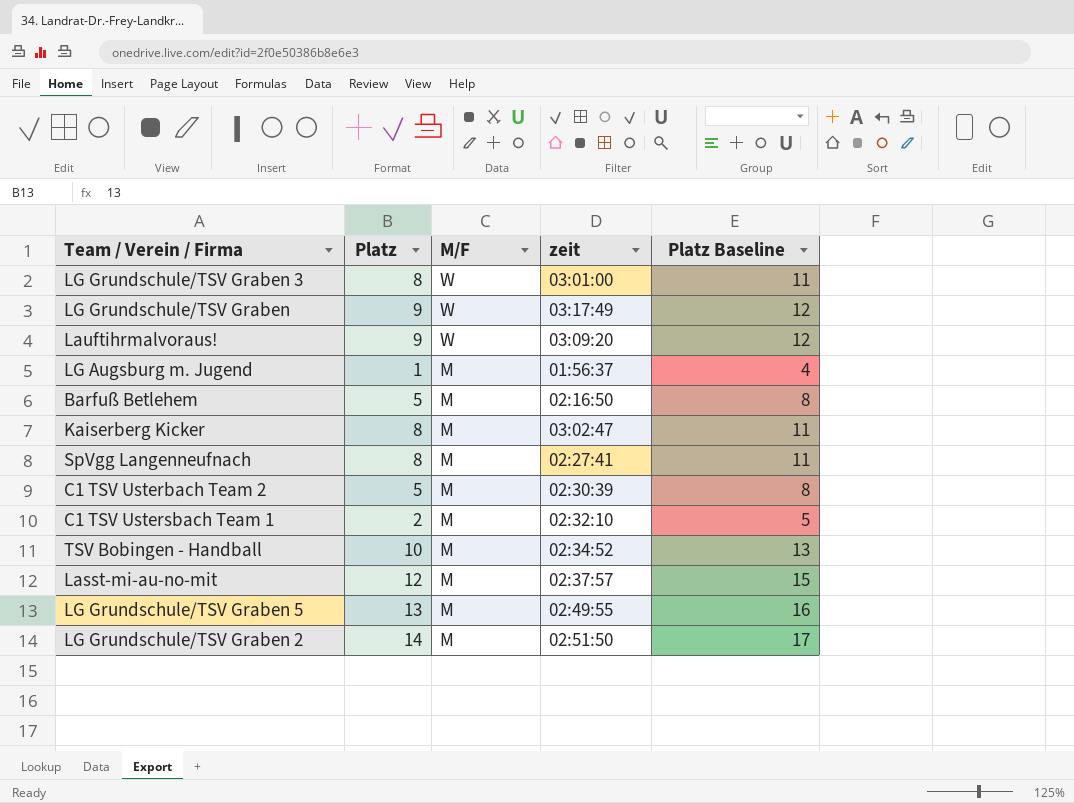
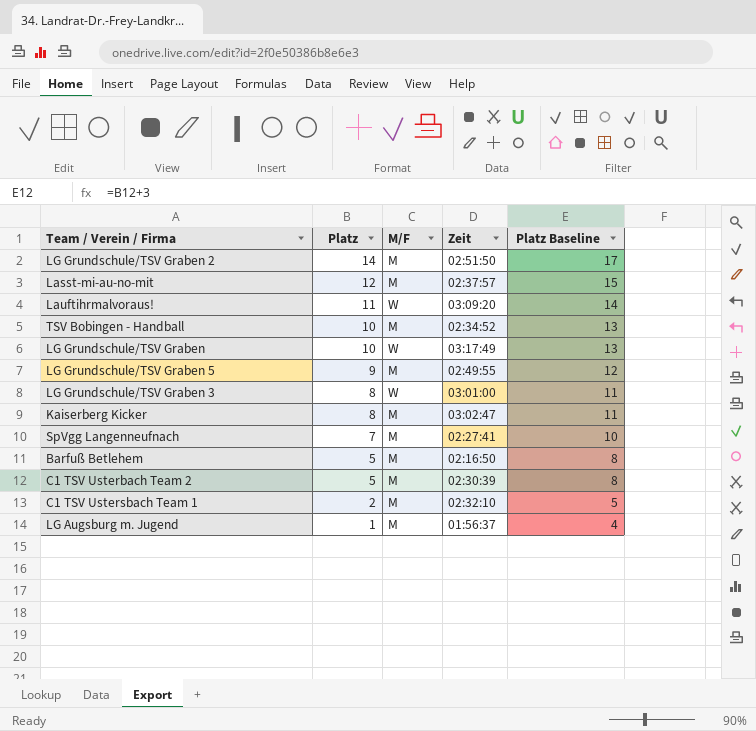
row order: M/F descending -> Platz descending
column name: zeit -> Zeit
Lauftihrmalvoraus! | Platz: 9 -> 11
Lauftihrmalvoraus! | Platz Baseline: 12 -> 14
LG Grundschule/TSV Graben | Platz: 9 -> 10
LG Grundschule/TSV Graben | Platz Baseline: 12 -> 13
LG Grundschule/TSV Graben 5 | Platz: 13 -> 9
LG Grundschule/TSV Graben 5 | Platz Baseline: 16 -> 12
SpVgg Langenneufnach | Platz: 8 -> 7
SpVgg Langenneufnach | Platz Baseline: 11 -> 10

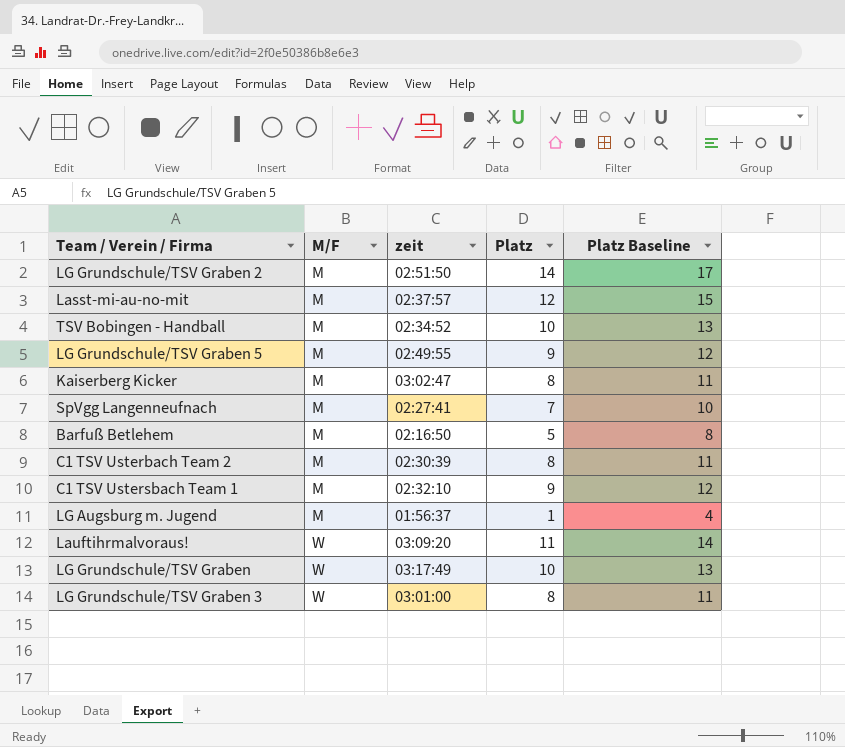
row order: Platz descending -> M/F ascending
column name: Zeit -> zeit
column Platz | position: 2 -> 4
C1 TSV Usterbach Team 2 | Platz: 5 -> 8
C1 TSV Usterbach Team 2 | Platz Baseline: 8 -> 11
C1 TSV Ustersbach Team 1 | Platz: 2 -> 9
C1 TSV Ustersbach Team 1 | Platz Baseline: 5 -> 12

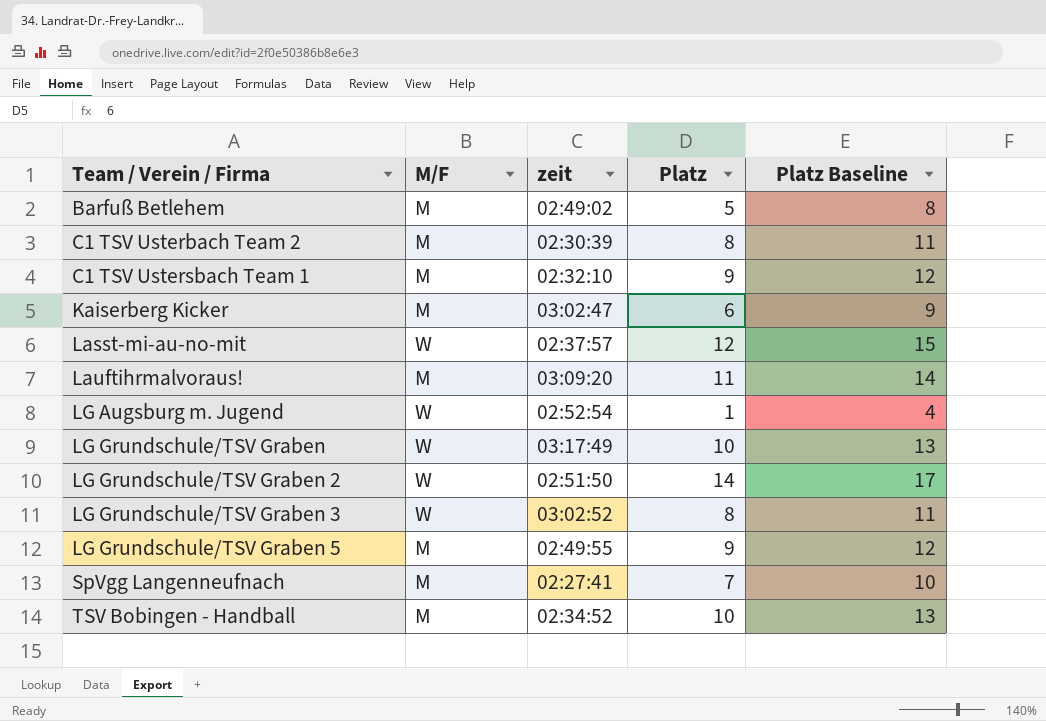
row order: M/F ascending -> Team / Verein / Firma ascending
Barfuß Betlehem | zeit: 02:16:50 -> 02:49:02
Kaiserberg Kicker | Platz: 8 -> 6
Kaiserberg Kicker | Platz Baseline: 11 -> 9
Lasst-mi-au-no-mit | M/F: M -> W
Lauftihrmalvoraus! | M/F: W -> M
LG Augsburg m. Jugend | M/F: M -> W
LG Augsburg m. Jugend | zeit: 01:56:37 -> 02:52:54
LG Grundschule/TSV Graben 2 | M/F: M -> W
LG Grundschule/TSV Graben 3 | zeit: 03:01:00 -> 03:02:52

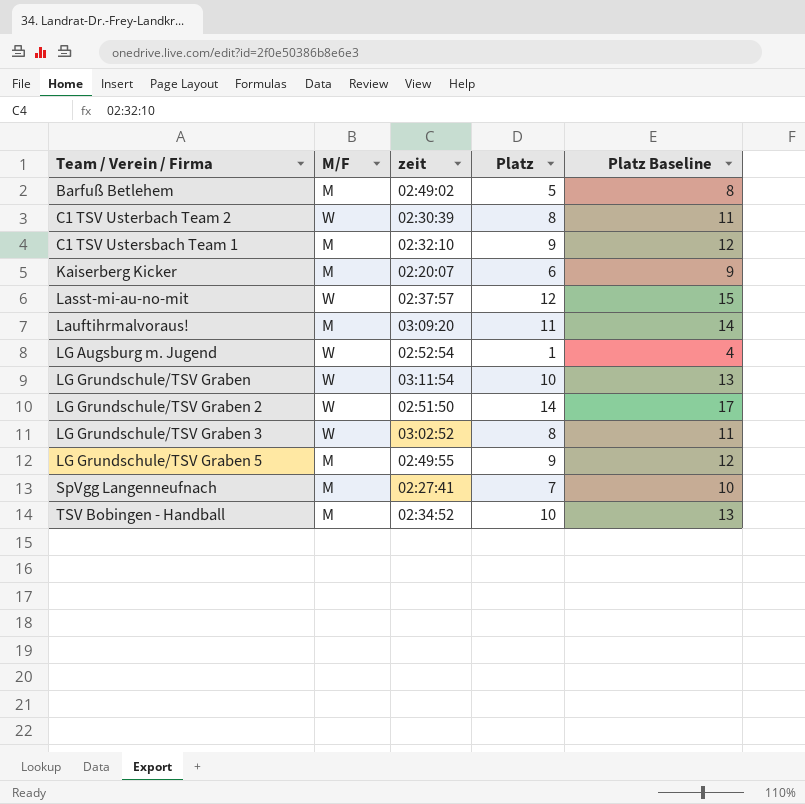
C1 TSV Usterbach Team 2 | M/F: M -> W
Kaiserberg Kicker | zeit: 03:02:47 -> 02:20:07
LG Grundschule/TSV Graben | zeit: 03:17:49 -> 03:11:54

